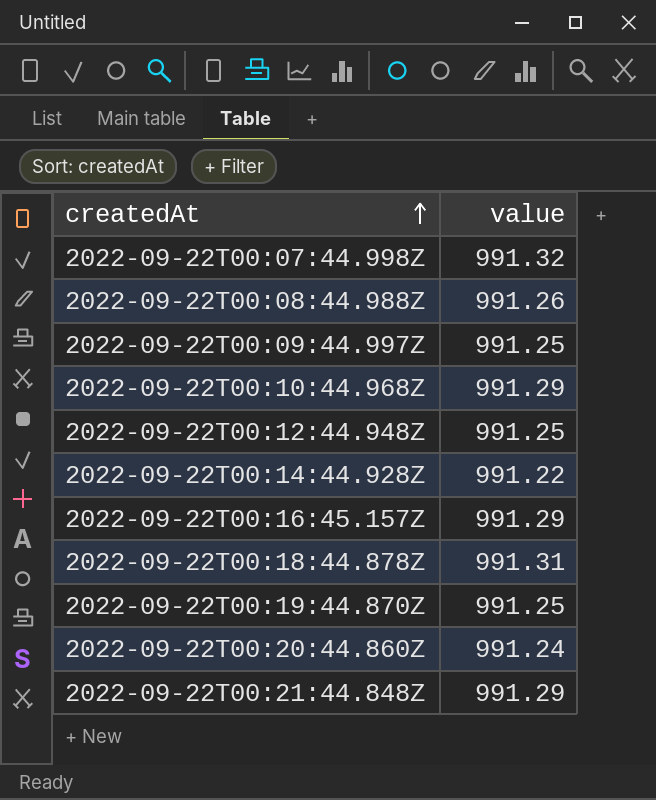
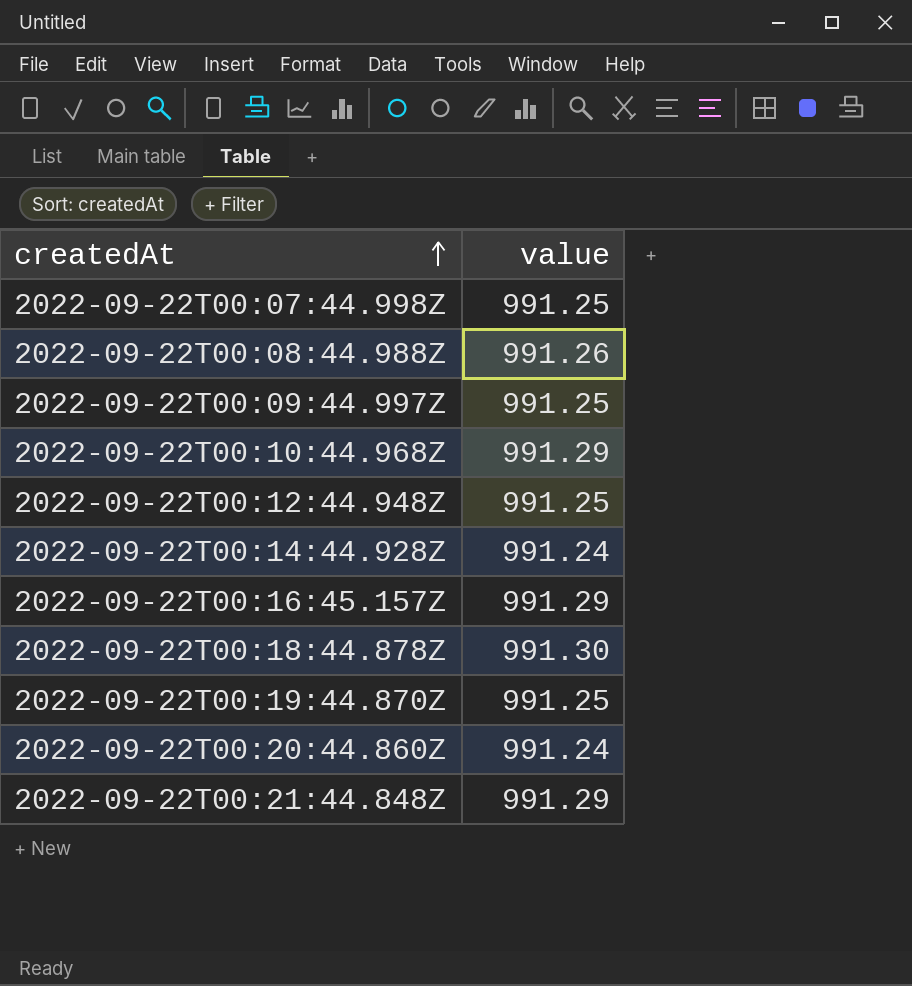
2022-09-22T00:07:44.998Z | value: 991.32 -> 991.25
2022-09-22T00:14:44.928Z | value: 991.22 -> 991.24
2022-09-22T00:18:44.878Z | value: 991.31 -> 991.30

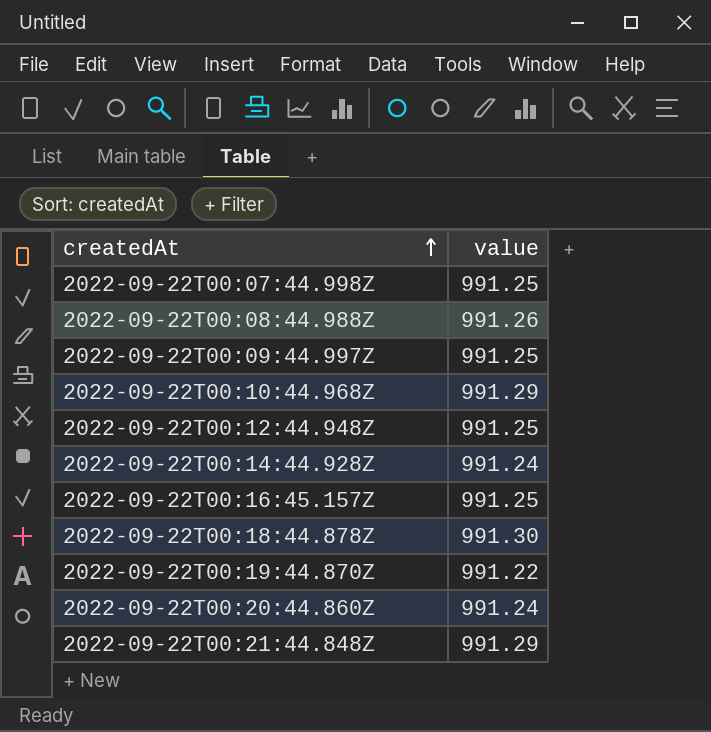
2022-09-22T00:16:45.157Z | value: 991.29 -> 991.25
2022-09-22T00:19:44.870Z | value: 991.25 -> 991.22

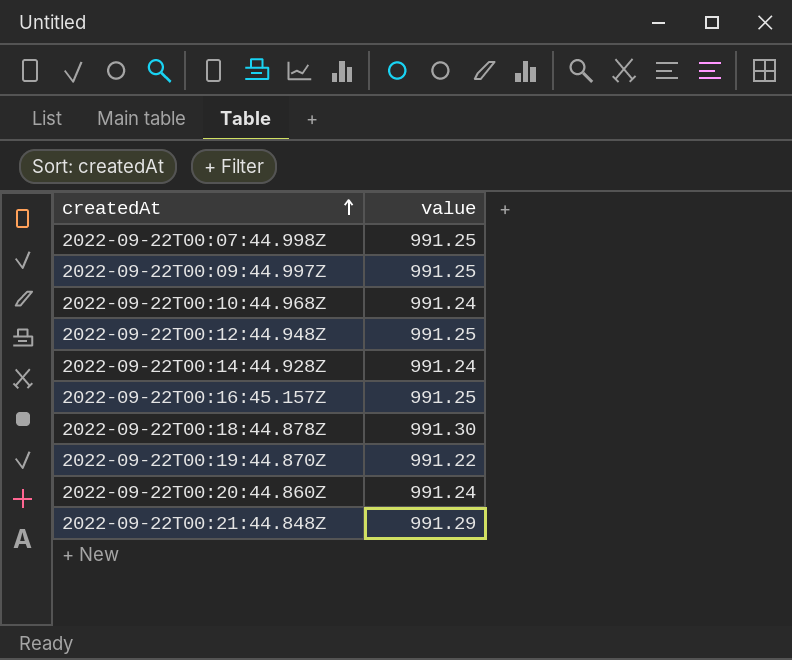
row 2022-09-22T00:08:44.988Z: 991.26 -> none
2022-09-22T00:10:44.968Z | value: 991.29 -> 991.24

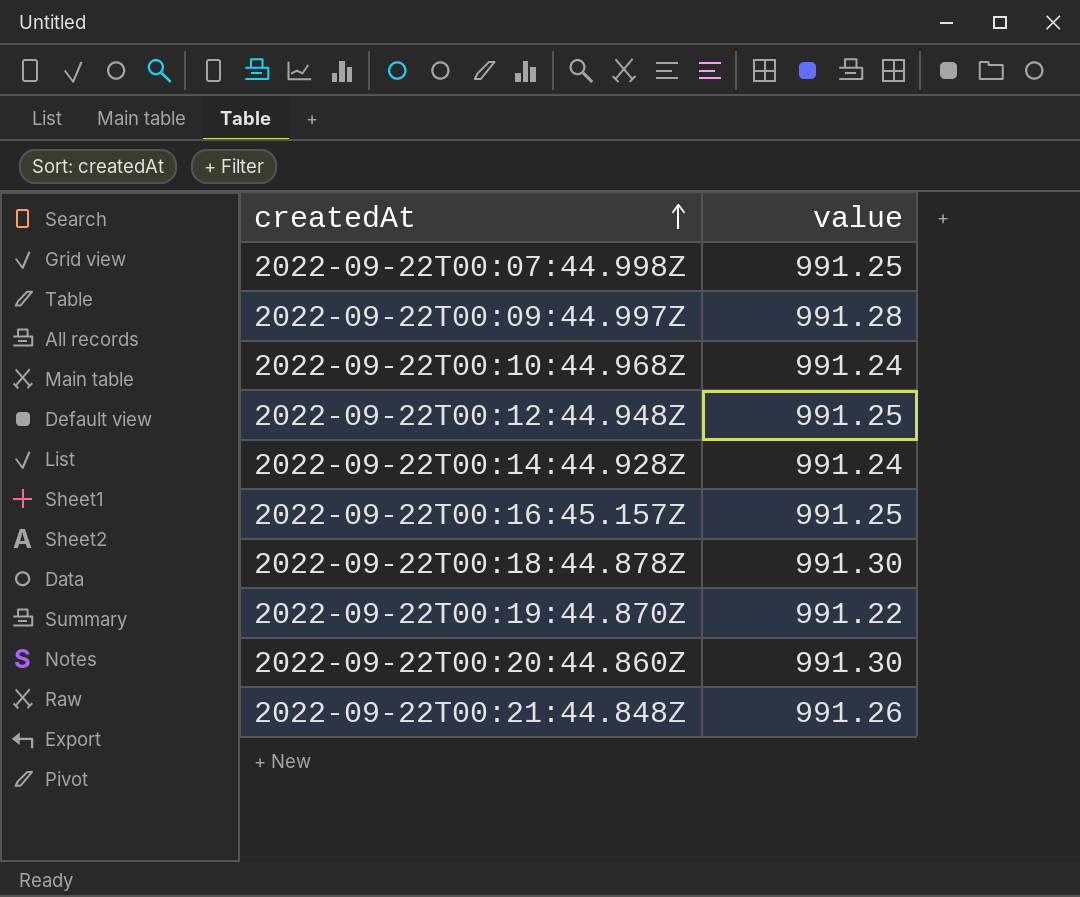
2022-09-22T00:09:44.997Z | value: 991.25 -> 991.28
2022-09-22T00:20:44.860Z | value: 991.24 -> 991.30
2022-09-22T00:21:44.848Z | value: 991.29 -> 991.26

